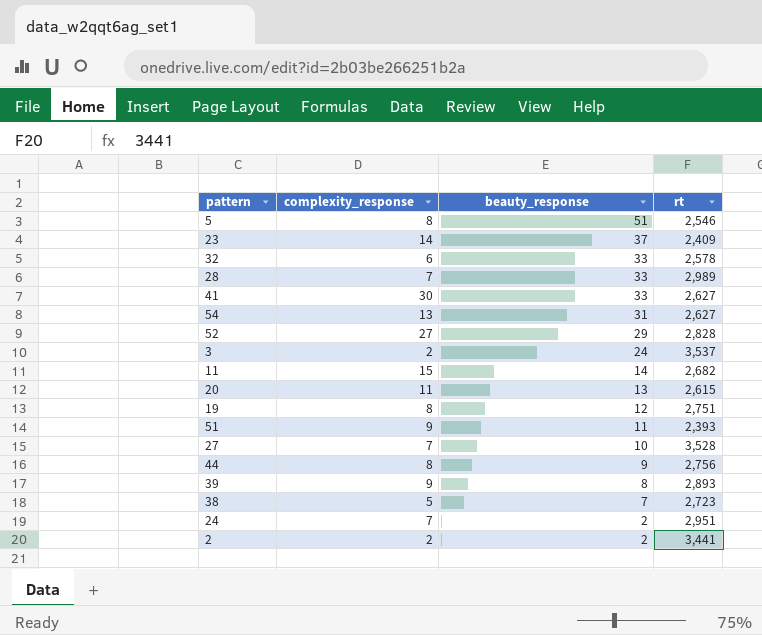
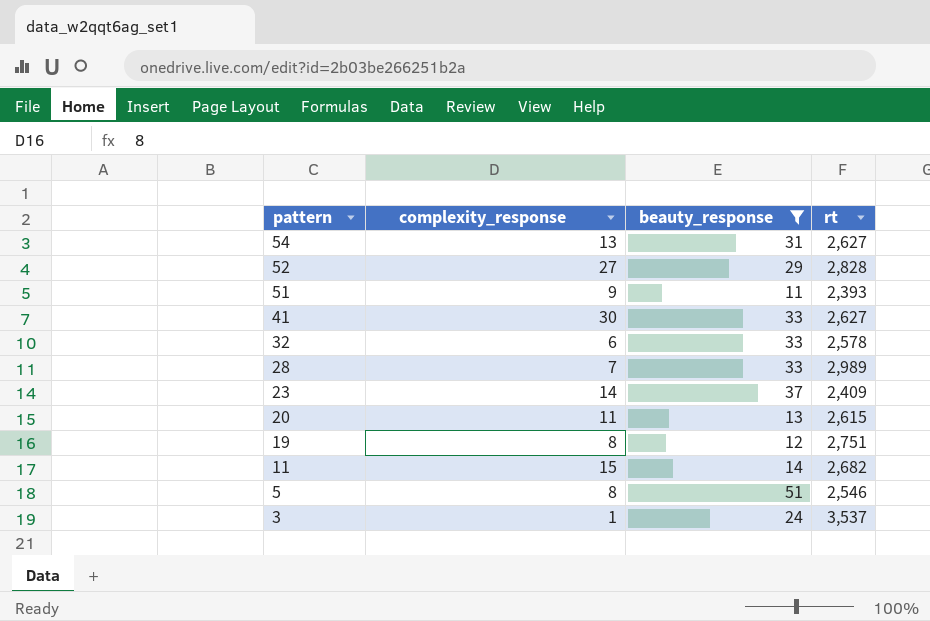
filter: none -> beauty_response >= 11
row order: beauty_response descending -> pattern descending
3 | complexity_response: 2 -> 1

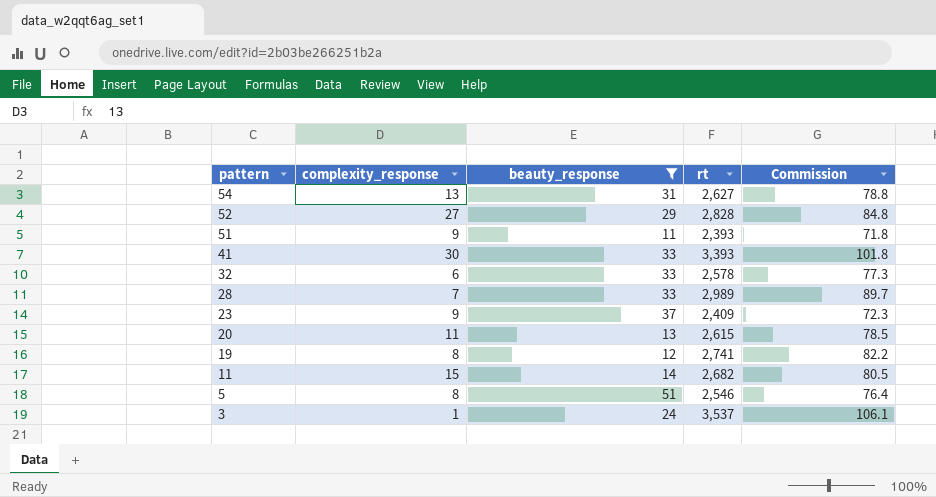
column Commission | formula: none -> [rt] * 0.03
41 | rt: 2,627 -> 3,393
23 | complexity_response: 14 -> 9
19 | rt: 2,751 -> 2,741

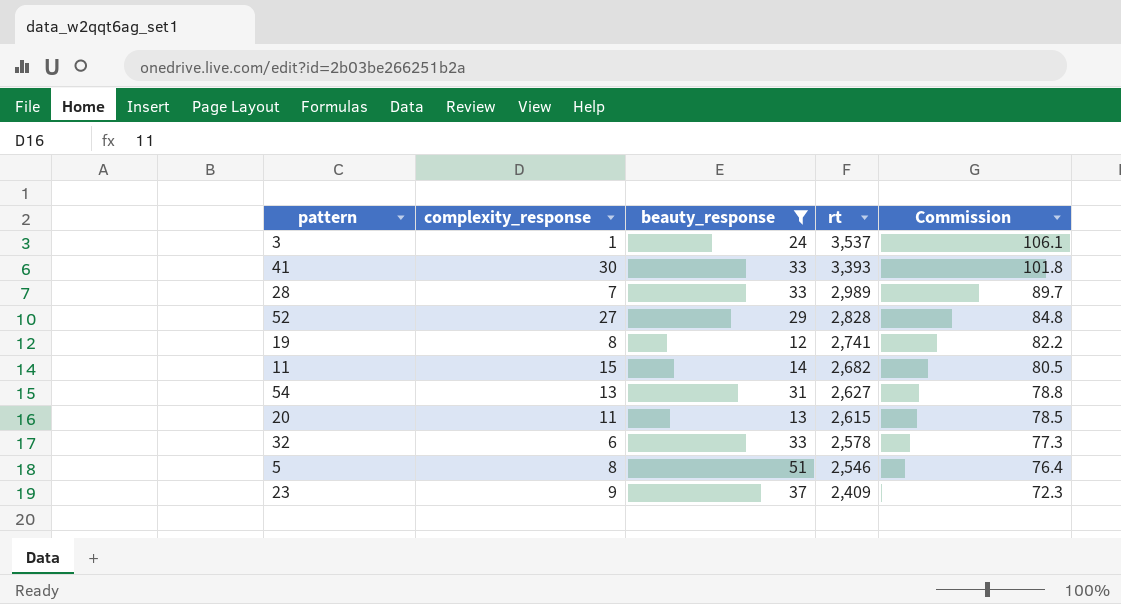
row order: pattern descending -> rt descending
row 51: 9 | 11 | 2,393 | 71.8 -> none

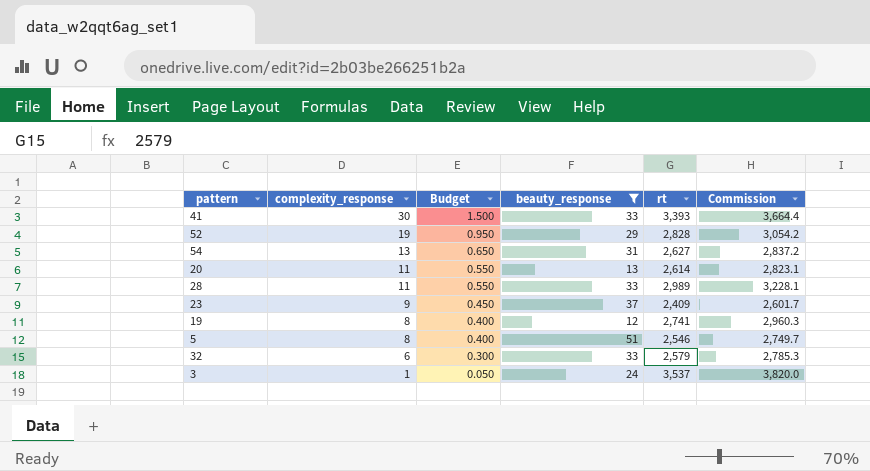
row order: rt descending -> complexity_response descending
column Budget | formula: none -> [complexity_response] * 0.05
column Commission | formula: [rt] * 0.03 -> [rt] * 1.08
row 11: 15 | 14 | 2,682 | 80.5 -> none
52 | complexity_response: 27 -> 19
20 | rt: 2,615 -> 2,614
28 | complexity_response: 7 -> 11
32 | rt: 2,578 -> 2,579

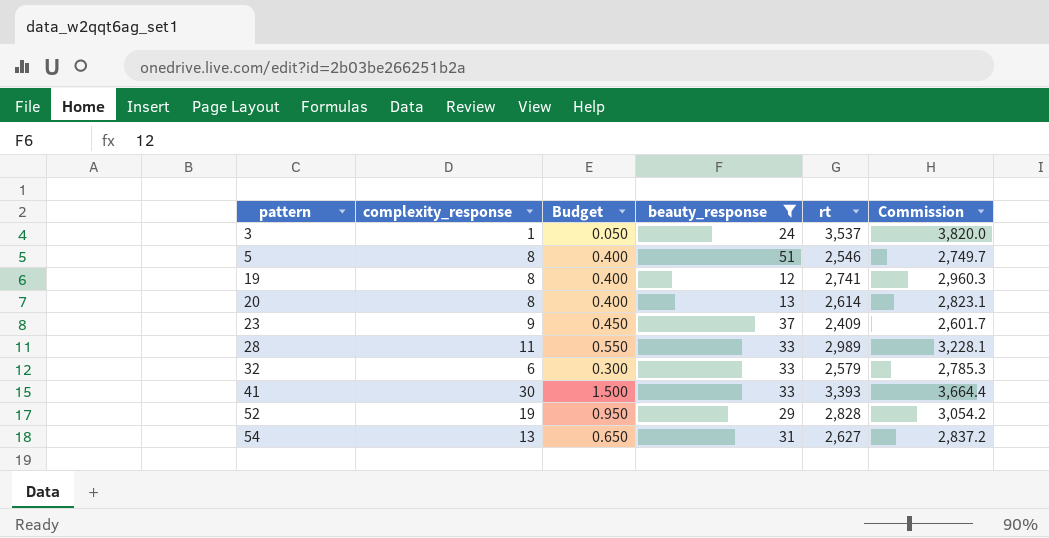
row order: complexity_response descending -> pattern ascending
20 | complexity_response: 11 -> 8
20 | Budget: 0.550 -> 0.400

